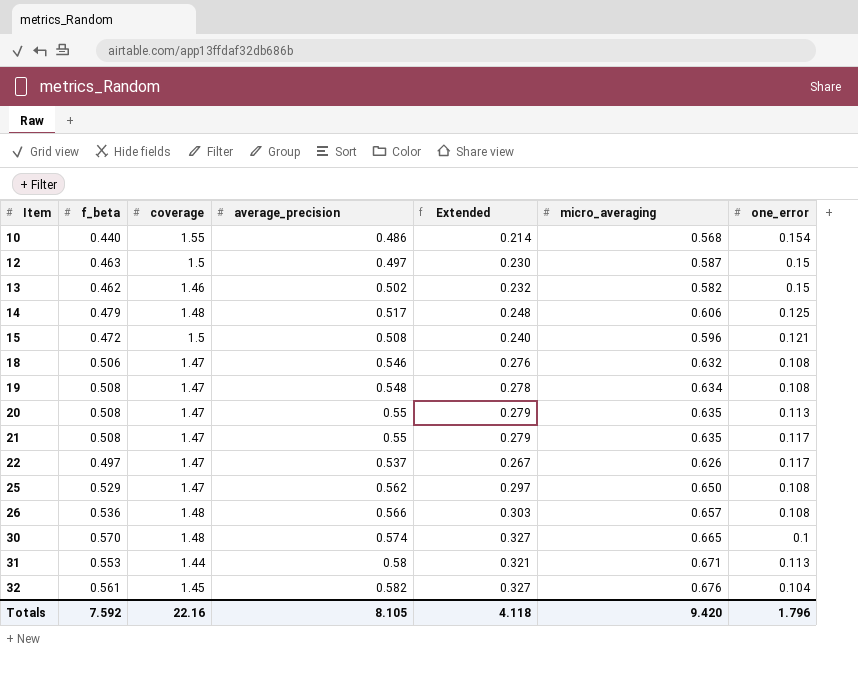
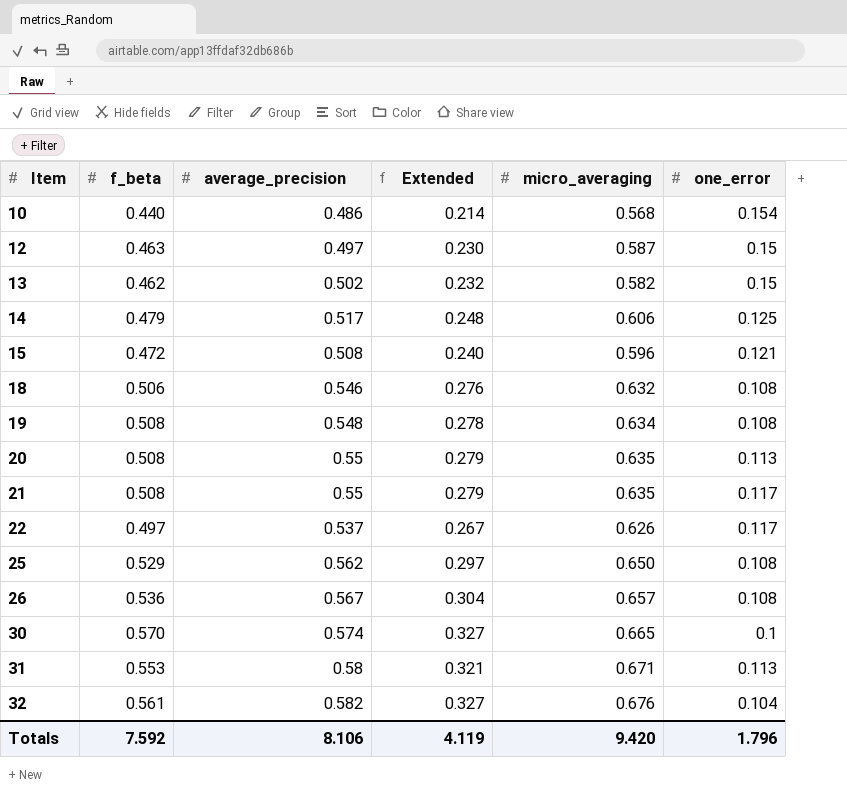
column coverage | position: 3 -> none
26 | average_precision: 0.566 -> 0.567
26 | Extended: 0.303 -> 0.304
Totals | average_precision: 8.105 -> 8.106
Totals | Extended: 4.118 -> 4.119

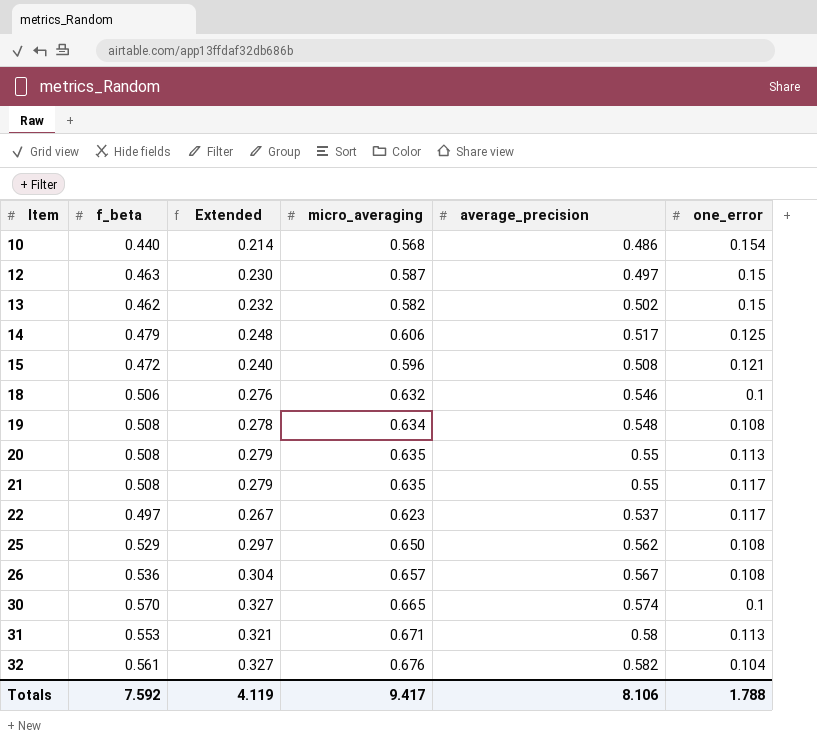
column average_precision | position: 3 -> 5
18 | one_error: 0.108 -> 0.1
22 | micro_averaging: 0.626 -> 0.623
Totals | micro_averaging: 9.420 -> 9.417
Totals | one_error: 1.796 -> 1.788

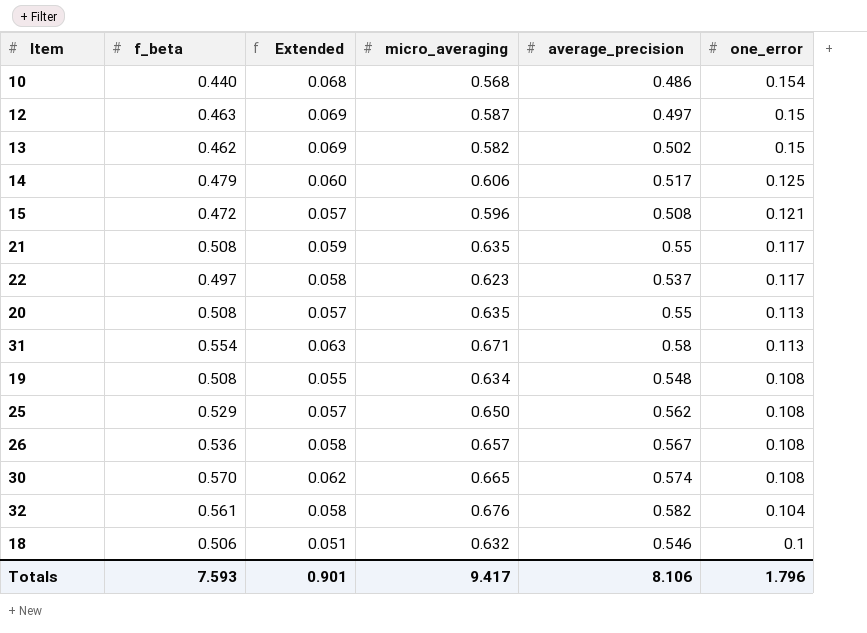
row order: Item ascending -> one_error descending
column Extended | formula: [f_beta] * [average_precision] -> [f_beta] * [one_error]
31 | f_beta: 0.553 -> 0.554
30 | one_error: 0.1 -> 0.108
Totals | f_beta: 7.592 -> 7.593
Totals | Extended: 4.119 -> 0.901
Totals | one_error: 1.788 -> 1.796

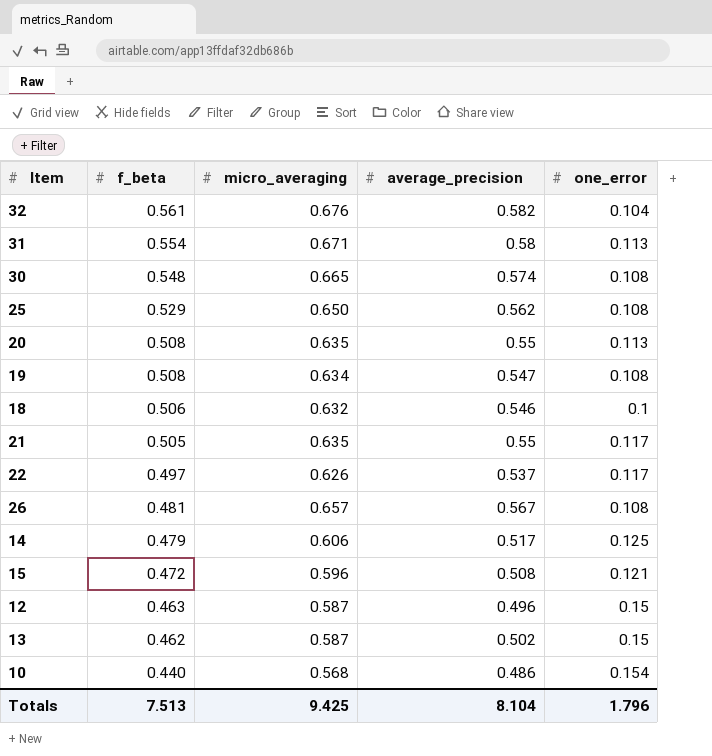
row order: one_error descending -> f_beta descending
column Extended | formula: [f_beta] * [one_error] -> none
30 | f_beta: 0.570 -> 0.548
19 | average_precision: 0.548 -> 0.547
21 | f_beta: 0.508 -> 0.505
22 | micro_averaging: 0.623 -> 0.626
26 | f_beta: 0.536 -> 0.481
12 | average_precision: 0.497 -> 0.496
13 | micro_averaging: 0.582 -> 0.587
Totals | f_beta: 7.593 -> 7.513
Totals | micro_averaging: 9.417 -> 9.425
Totals | average_precision: 8.106 -> 8.104

